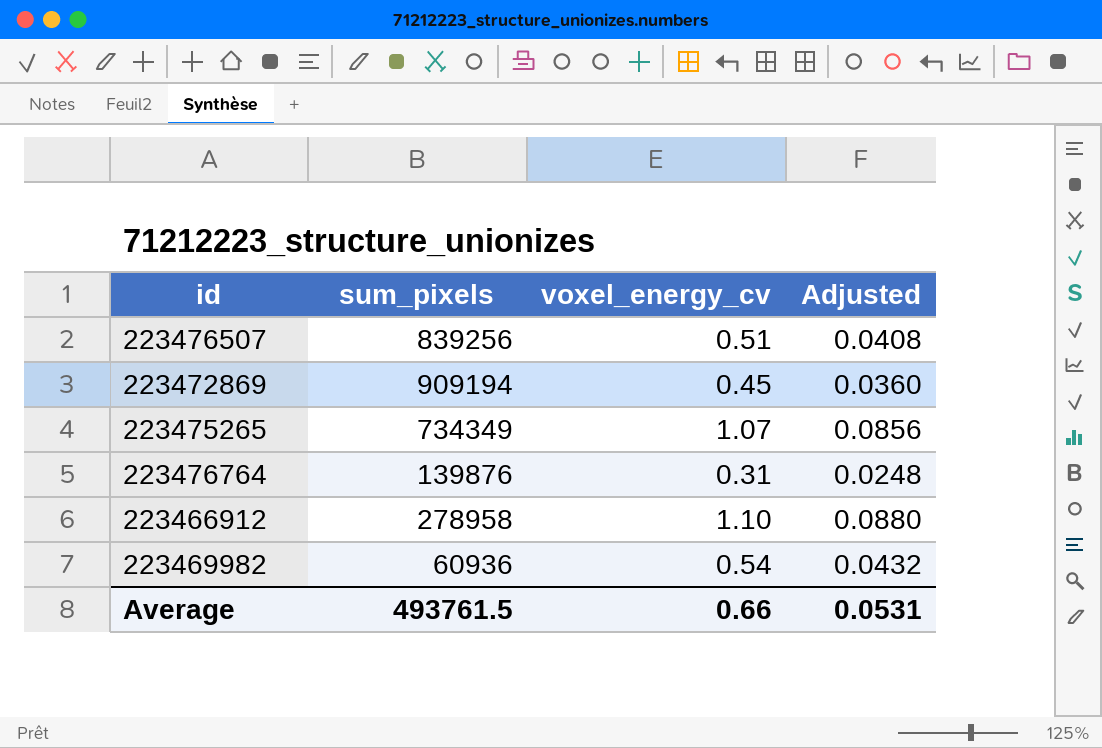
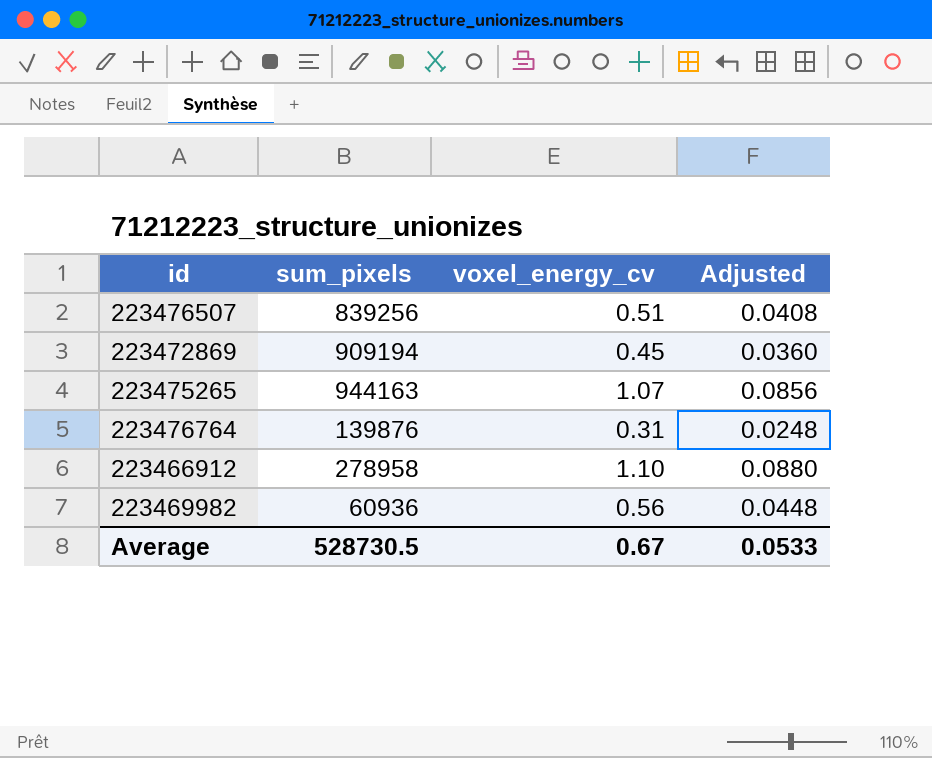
223475265 | sum_pixels: 734349 -> 944163
223469982 | voxel_energy_cv: 0.54 -> 0.56
223469982 | Adjusted: 0.0432 -> 0.0448
Average | sum_pixels: 493761.5 -> 528730.5
Average | voxel_energy_cv: 0.66 -> 0.67
Average | Adjusted: 0.0531 -> 0.0533

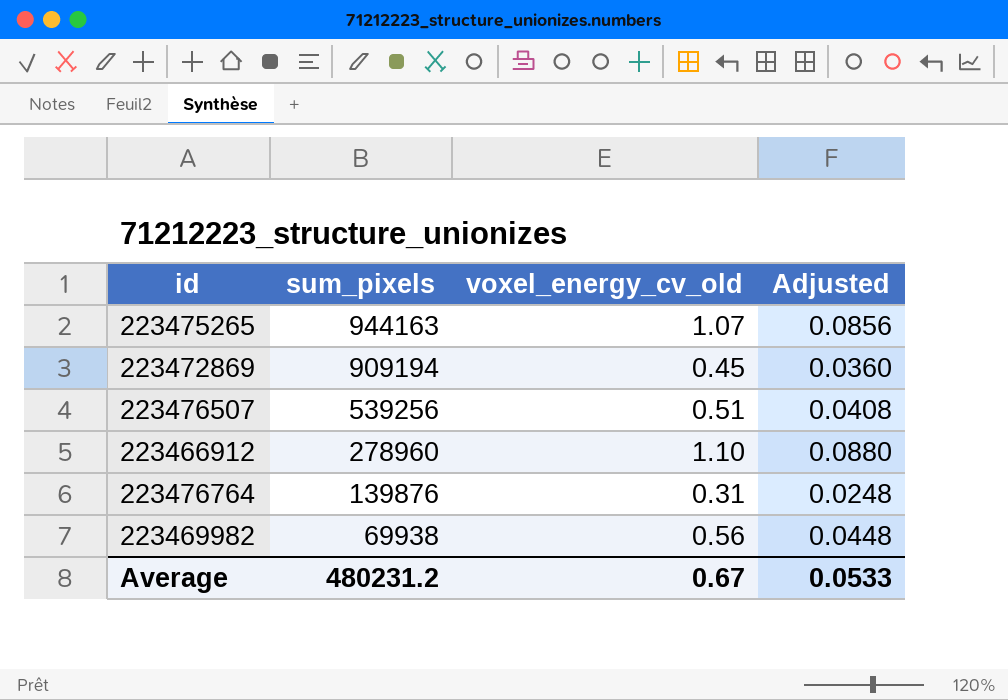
row order: none -> sum_pixels descending
column name: voxel_energy_cv -> voxel_energy_cv_old
223476507 | sum_pixels: 839256 -> 539256
223466912 | sum_pixels: 278958 -> 278960
223469982 | sum_pixels: 60936 -> 69938
Average | sum_pixels: 528730.5 -> 480231.2

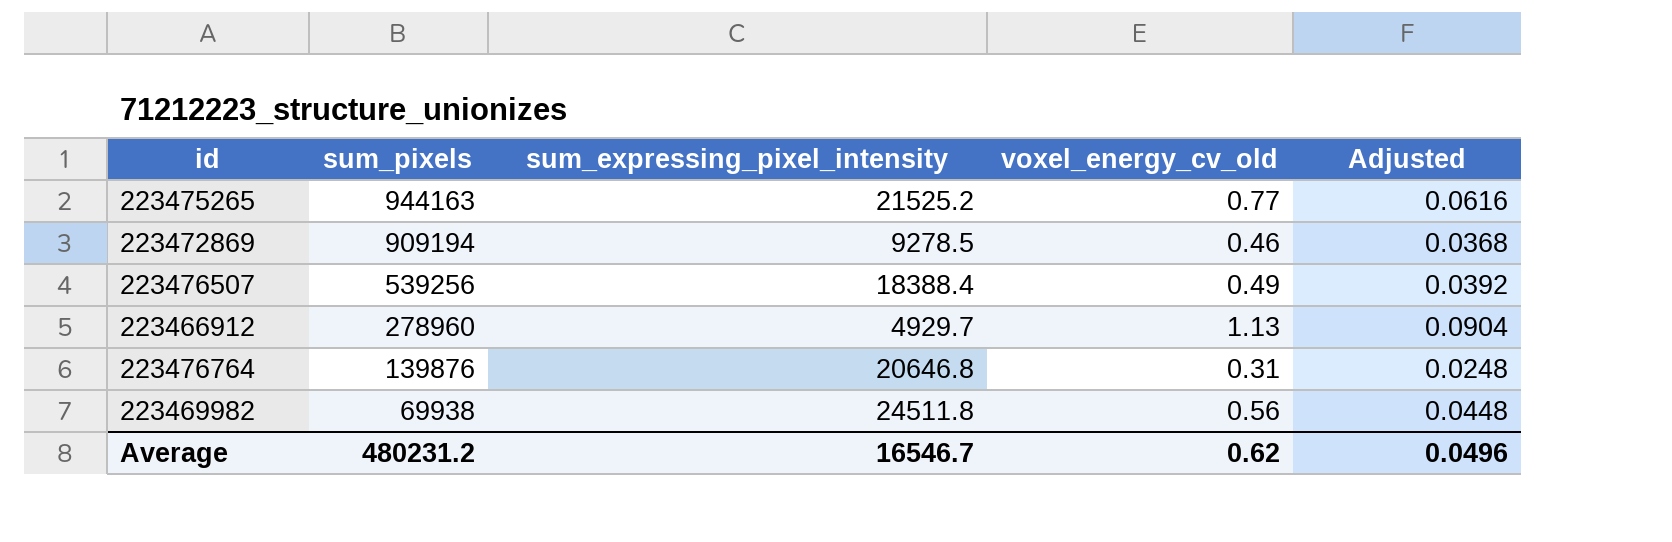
column sum_expressing_pixel_intensity | position: none -> 3
223475265 | voxel_energy_cv_old: 1.07 -> 0.77
223475265 | Adjusted: 0.0856 -> 0.0616
223472869 | voxel_energy_cv_old: 0.45 -> 0.46
223472869 | Adjusted: 0.0360 -> 0.0368
223476507 | voxel_energy_cv_old: 0.51 -> 0.49
223476507 | Adjusted: 0.0408 -> 0.0392
223466912 | voxel_energy_cv_old: 1.10 -> 1.13
223466912 | Adjusted: 0.0880 -> 0.0904
Average | voxel_energy_cv_old: 0.67 -> 0.62
Average | Adjusted: 0.0533 -> 0.0496

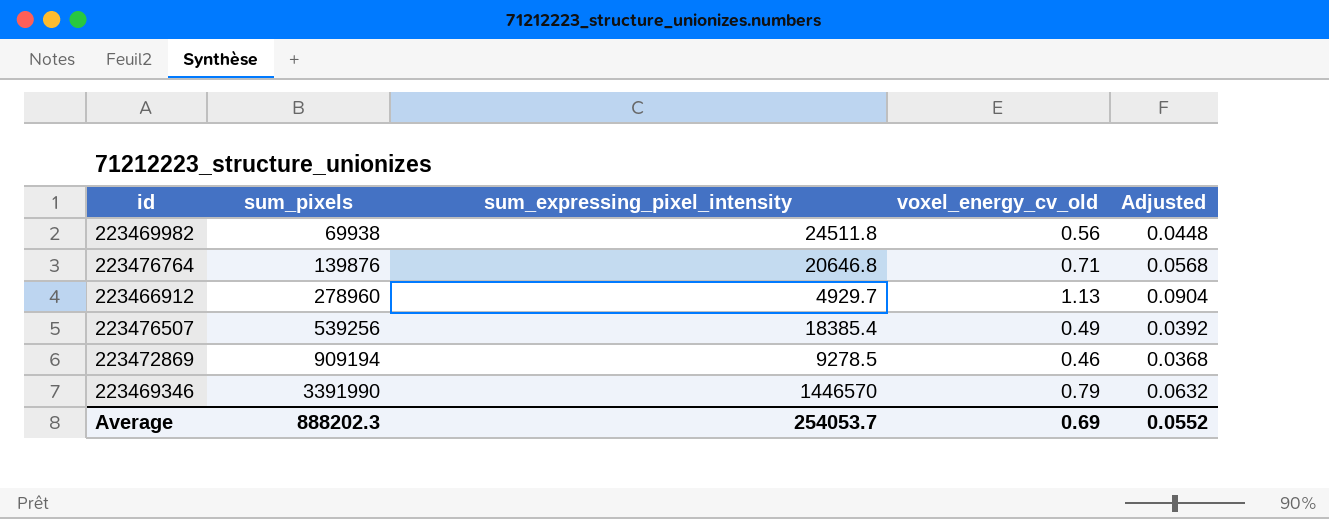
row order: sum_pixels descending -> sum_pixels ascending
row 223475265: 944163 | 21525.2 | 0.77 | 0.0616 -> none
223476764 | voxel_energy_cv_old: 0.31 -> 0.71
223476764 | Adjusted: 0.0248 -> 0.0568
223476507 | sum_expressing_pixel_intensity: 18388.4 -> 18385.4
row 223469346: none -> 3391990 | 1446570 | 0.79 | 0.0632
Average | sum_pixels: 480231.2 -> 888202.3
Average | sum_expressing_pixel_intensity: 16546.7 -> 254053.7
Average | voxel_energy_cv_old: 0.62 -> 0.69
Average | Adjusted: 0.0496 -> 0.0552

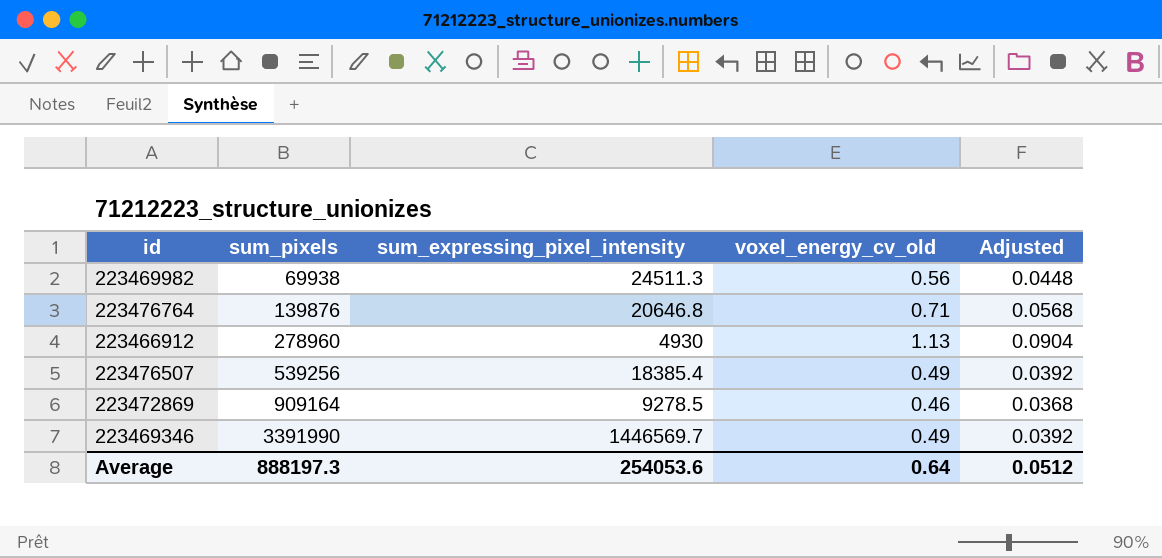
223469982 | sum_expressing_pixel_intensity: 24511.8 -> 24511.3
223466912 | sum_expressing_pixel_intensity: 4929.7 -> 4930
223472869 | sum_pixels: 909194 -> 909164
223469346 | sum_expressing_pixel_intensity: 1446570 -> 1446569.7
223469346 | voxel_energy_cv_old: 0.79 -> 0.49
223469346 | Adjusted: 0.0632 -> 0.0392
Average | sum_pixels: 888202.3 -> 888197.3
Average | sum_expressing_pixel_intensity: 254053.7 -> 254053.6
Average | voxel_energy_cv_old: 0.69 -> 0.64
Average | Adjusted: 0.0552 -> 0.0512

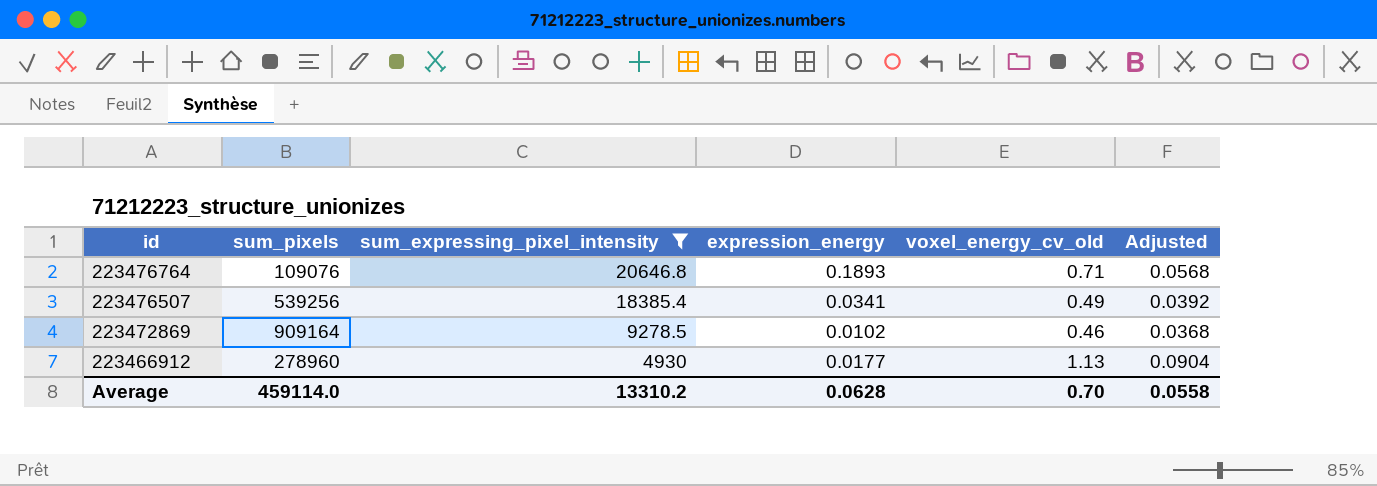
filter: none -> sum_expressing_pixel_intensity <= 20646.8
row order: sum_pixels ascending -> id descending
column expression_energy | formula: none -> [sum_expressing_pixel_intensity] / [sum_pixels]
223476764 | sum_pixels: 139876 -> 109076
Average | sum_pixels: 888197.3 -> 459114.0
Average | sum_expressing_pixel_intensity: 254053.6 -> 13310.2
Average | voxel_energy_cv_old: 0.64 -> 0.70
Average | Adjusted: 0.0512 -> 0.0558

